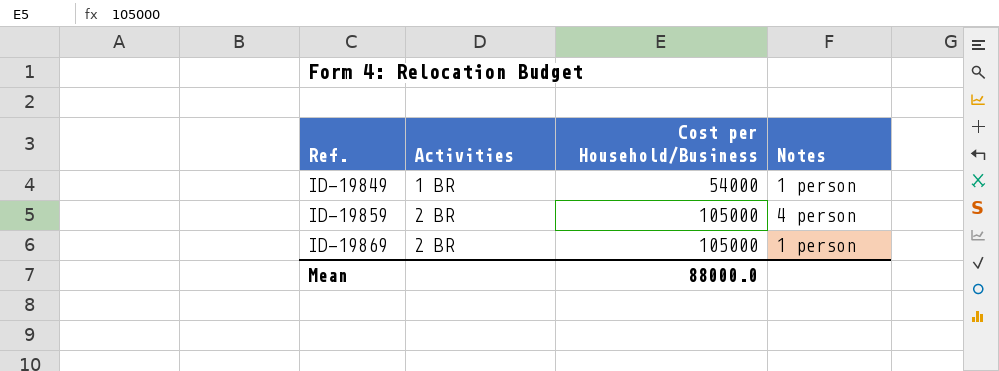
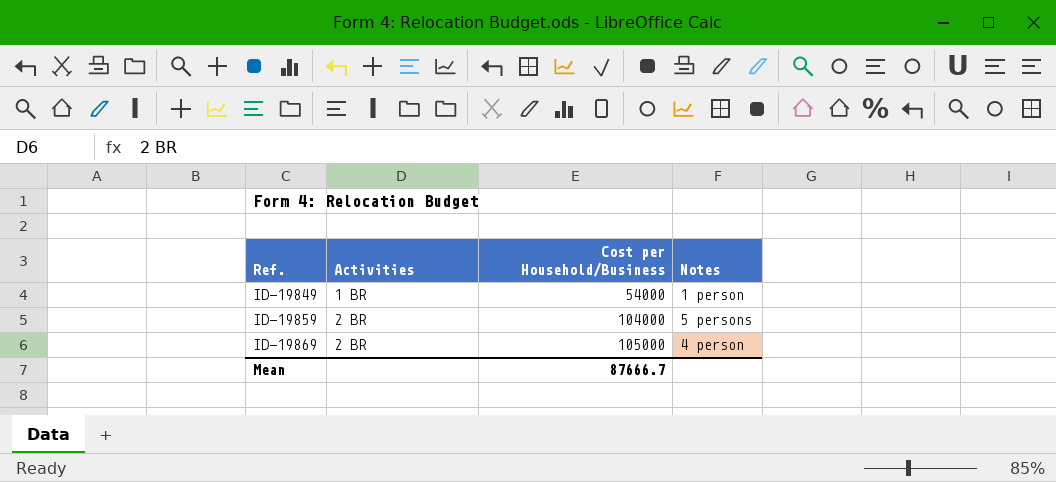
ID-19859 | Cost per Household/Business: 105000 -> 104000
ID-19859 | Notes: 4 person -> 5 persons
ID-19869 | Notes: 1 person -> 4 person
Mean | Cost per Household/Business: 88000.0 -> 87666.7

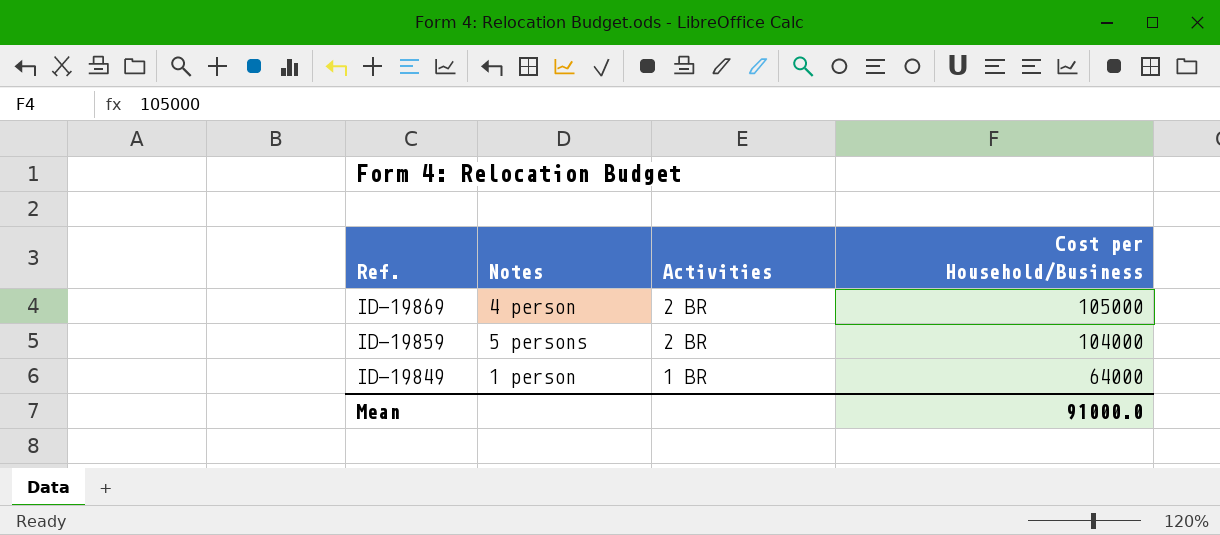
row order: Ref. ascending -> Ref. descending
column Notes | position: 4 -> 2
ID-19849 | Cost per Household/Business: 54000 -> 64000
Mean | Cost per Household/Business: 87666.7 -> 91000.0

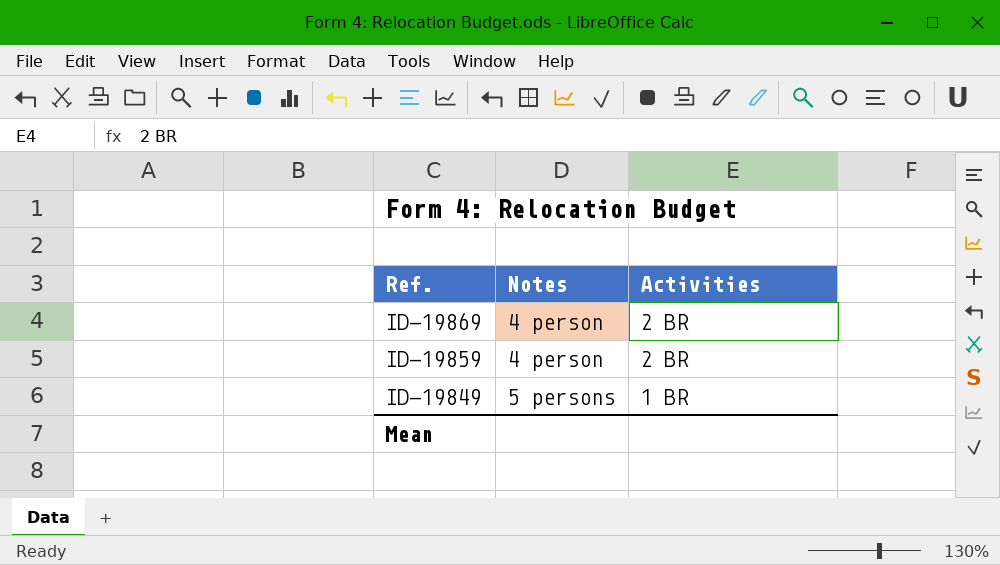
column Cost per Household/Business | position: 4 -> none
ID-19859 | Notes: 5 persons -> 4 person
ID-19849 | Notes: 1 person -> 5 persons

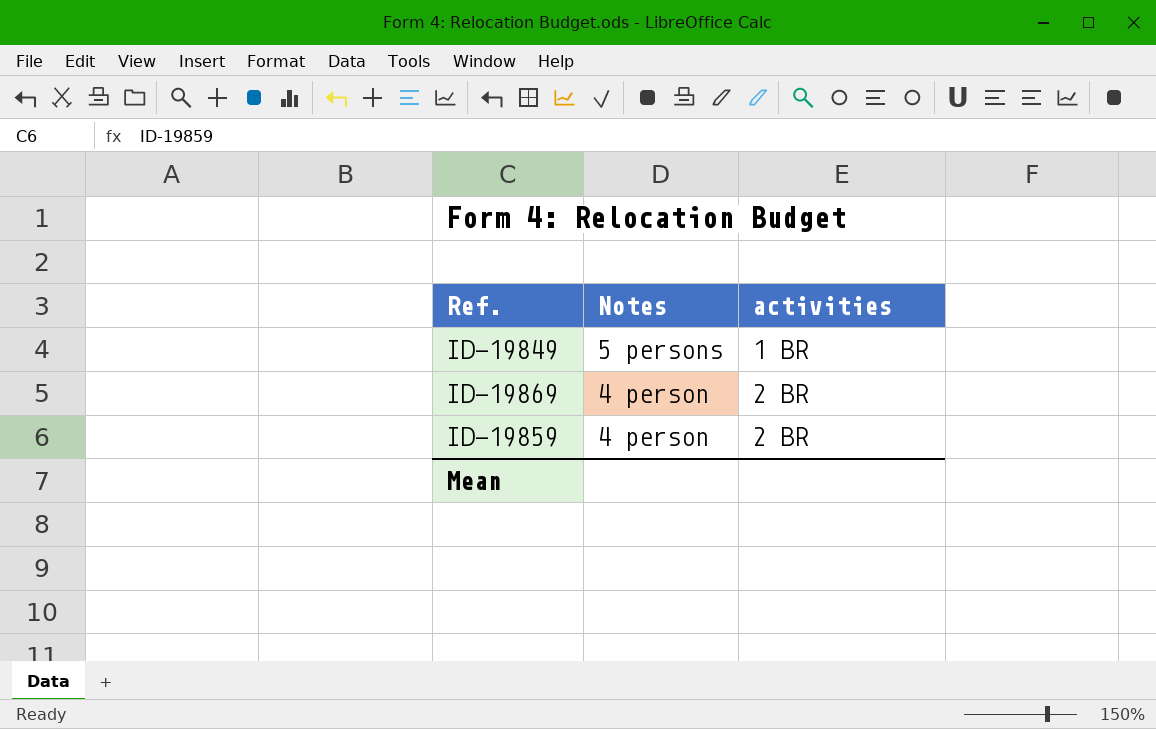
row order: Ref. descending -> Notes descending
column name: Activities -> activities

